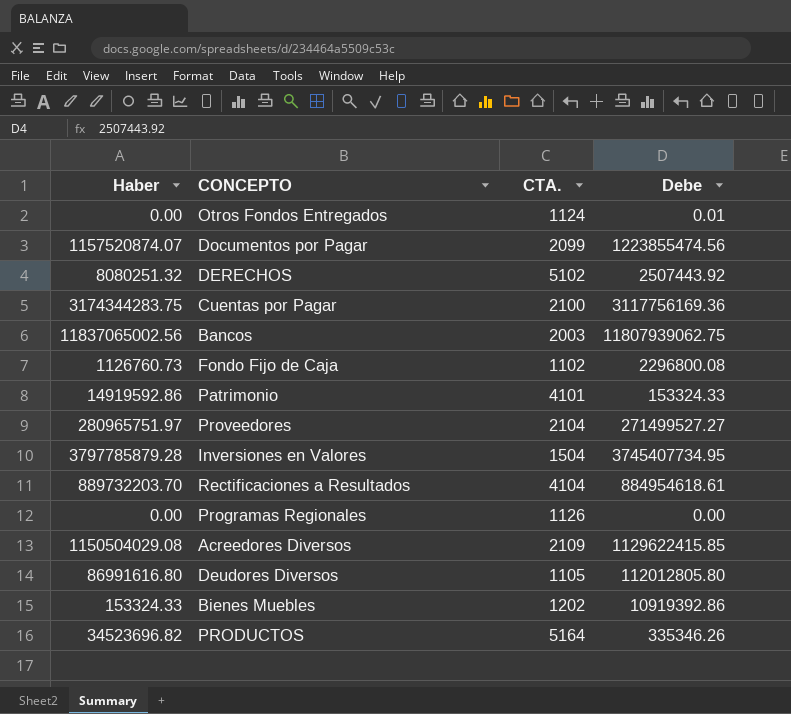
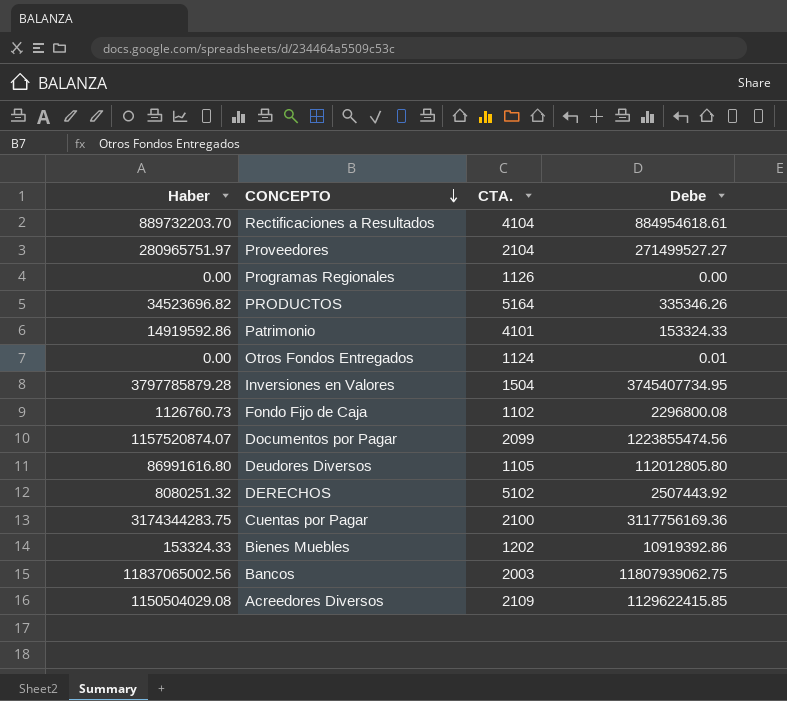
row order: none -> CONCEPTO descending

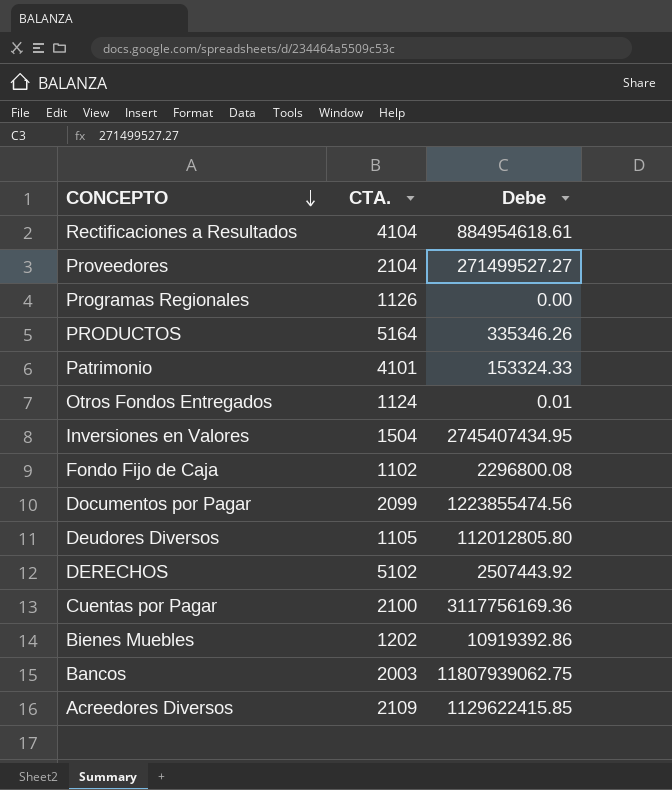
column Haber | position: 1 -> none
Inversiones en Valores | Debe: 3745407734.95 -> 2745407434.95

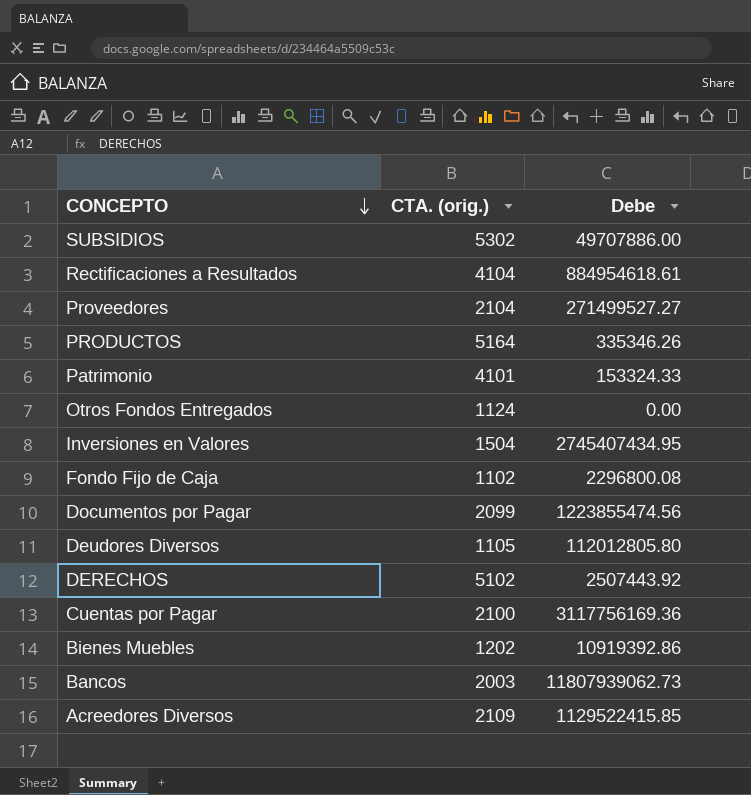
column name: CTA. -> CTA. (orig.)
row Programas Regionales: 1126 | 0.00 -> none
row SUBSIDIOS: none -> 5302 | 49707886.00
Otros Fondos Entregados | Debe: 0.01 -> 0.00
Bancos | Debe: 11807939062.75 -> 11807939062.73
Acreedores Diversos | Debe: 1129622415.85 -> 1129522415.85

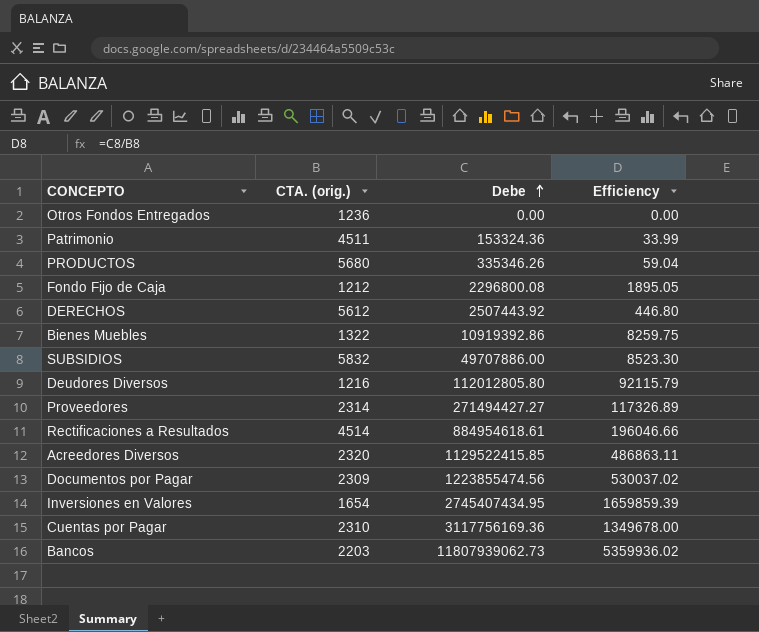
row order: CONCEPTO descending -> Debe ascending
column Efficiency | formula: none -> [Debe] / [CTA. (orig.)]
Otros Fondos Entregados | CTA. (orig.): 1124 -> 1236
Patrimonio | CTA. (orig.): 4101 -> 4511
Patrimonio | Debe: 153324.33 -> 153324.36
PRODUCTOS | CTA. (orig.): 5164 -> 5680
Fondo Fijo de Caja | CTA. (orig.): 1102 -> 1212
DERECHOS | CTA. (orig.): 5102 -> 5612
Bienes Muebles | CTA. (orig.): 1202 -> 1322
SUBSIDIOS | CTA. (orig.): 5302 -> 5832
Deudores Diversos | CTA. (orig.): 1105 -> 1216
Proveedores | CTA. (orig.): 2104 -> 2314
Proveedores | Debe: 271499527.27 -> 271494427.27
Rectificaciones a Resultados | CTA. (orig.): 4104 -> 4514
Acreedores Diversos | CTA. (orig.): 2109 -> 2320
Documentos por Pagar | CTA. (orig.): 2099 -> 2309
Inversiones en Valores | CTA. (orig.): 1504 -> 1654
Cuentas por Pagar | CTA. (orig.): 2100 -> 2310
Bancos | CTA. (orig.): 2003 -> 2203

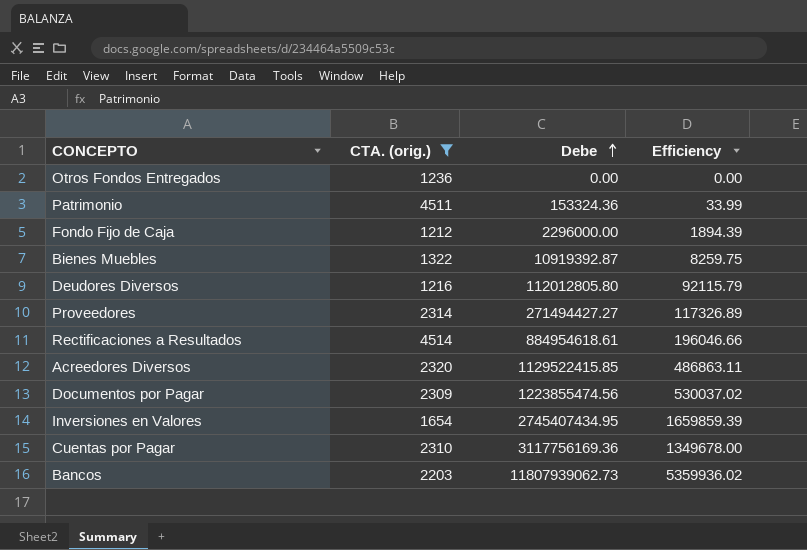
filter: none -> CTA. (orig.) <= 4514
Fondo Fijo de Caja | Debe: 2296800.08 -> 2296000.00
Fondo Fijo de Caja | Efficiency: 1895.05 -> 1894.39
Bienes Muebles | Debe: 10919392.86 -> 10919392.87

